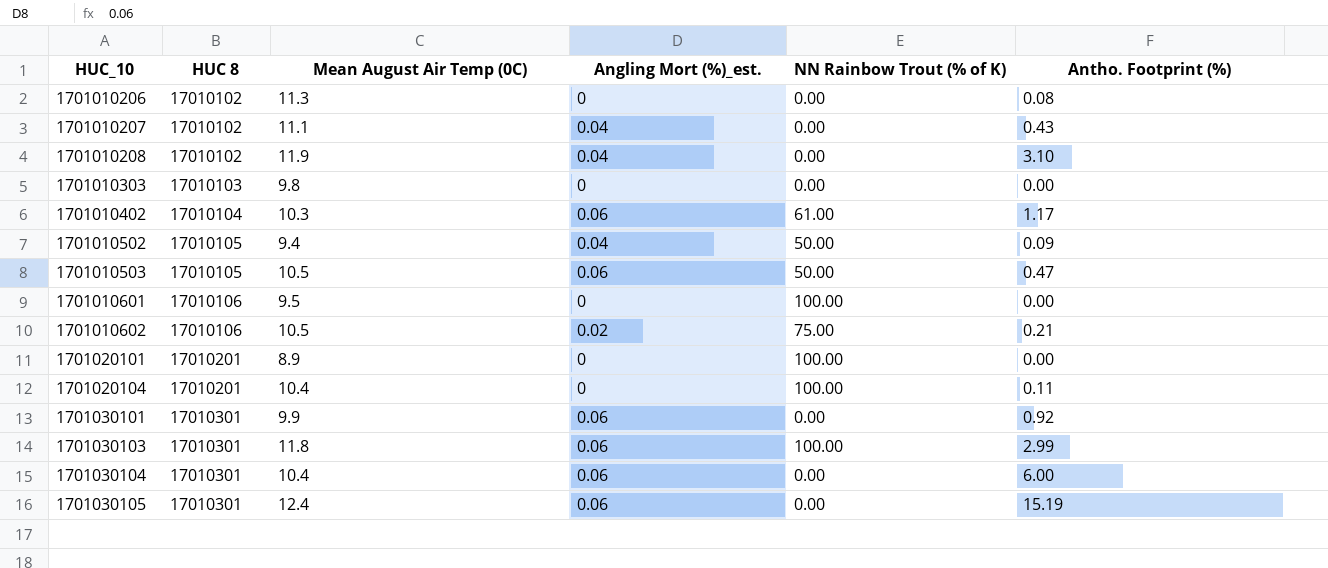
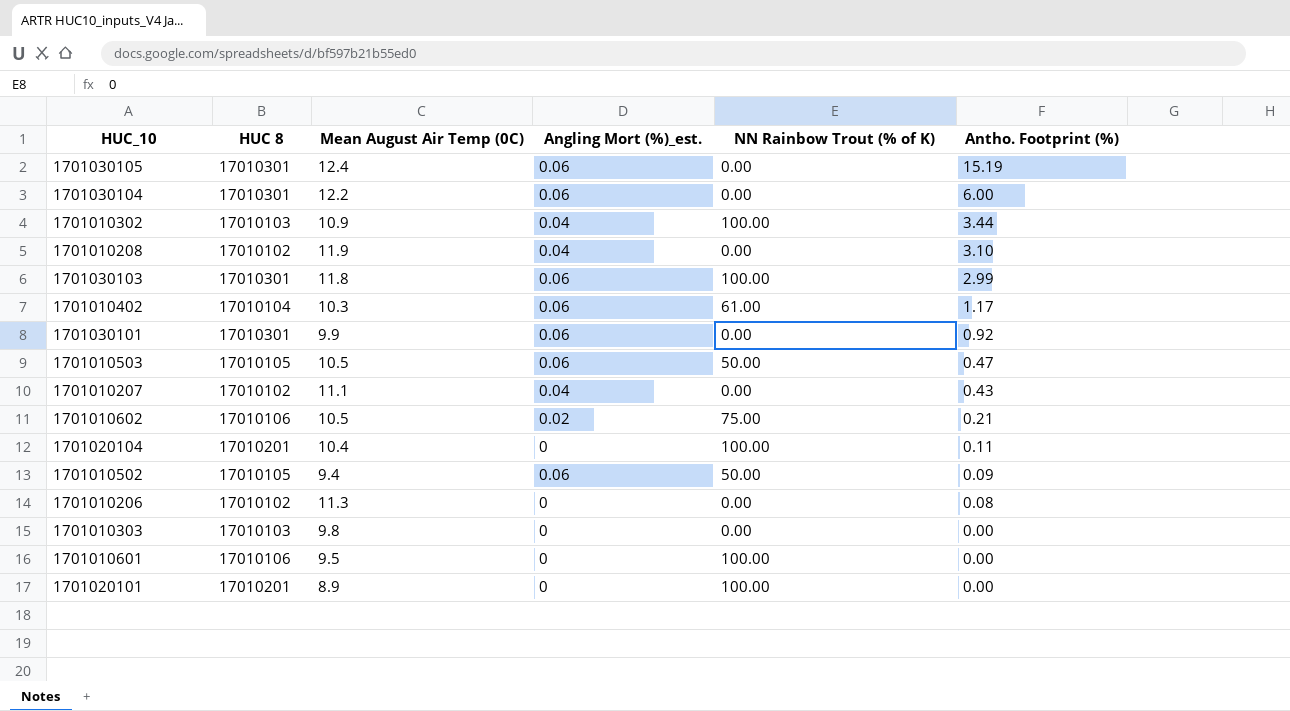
row order: HUC_10 ascending -> Antho. Footprint (%) descending
1701030104 | Mean August Air Temp (0C): 10.4 -> 12.2
row 1701010302: none -> 17010103 | 10.9 | 0.04 | 100.00 | 3.44
1701010502 | Angling Mort (%)_est.: 0.04 -> 0.06

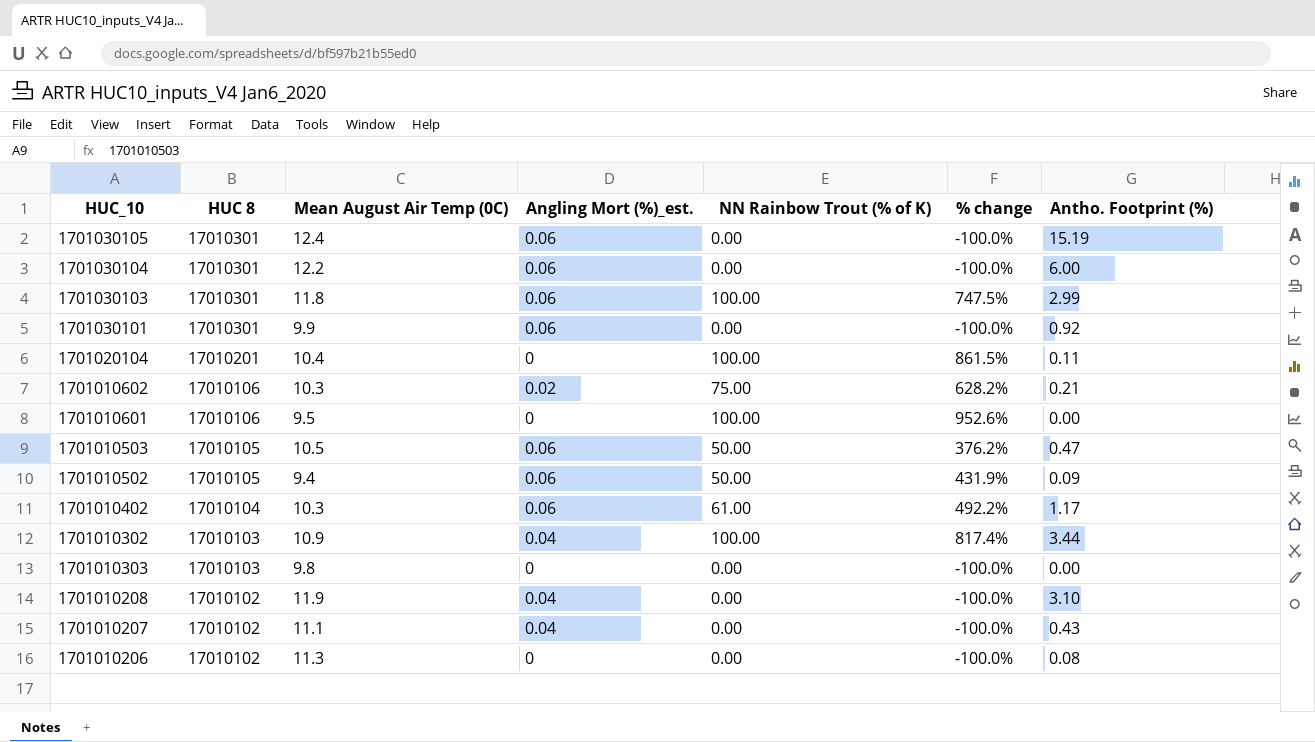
row order: Antho. Footprint (%) descending -> HUC 8 descending
column % change | formula: none -> ([NN Rainbow Trout (% of K)] - [Mean August Air Temp (0C)]) / [Mean August Air Temp (0C)]
row 1701020101: 17010201 | 8.9 | 0 | 100.00 | 0.00 -> none
1701010602 | Mean August Air Temp (0C): 10.5 -> 10.3

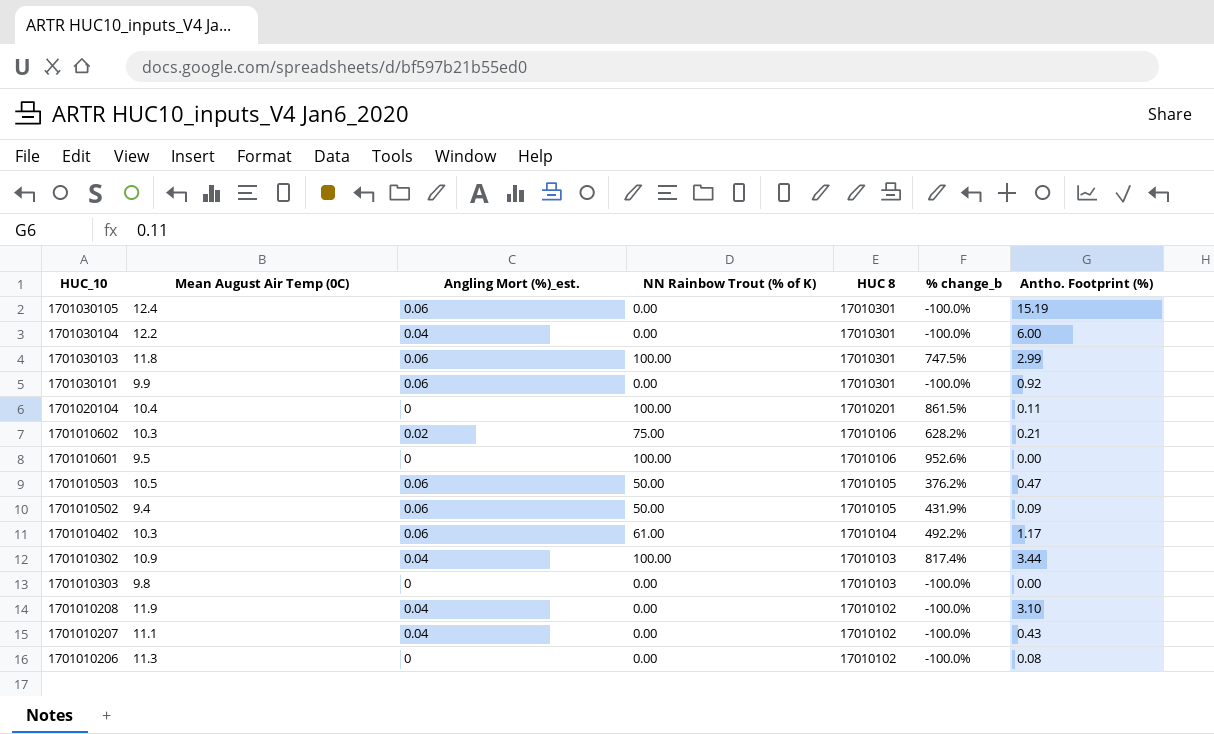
column HUC 8 | position: 2 -> 5
column name: % change -> % change_b
1701030104 | Angling Mort (%)_est.: 0.06 -> 0.04

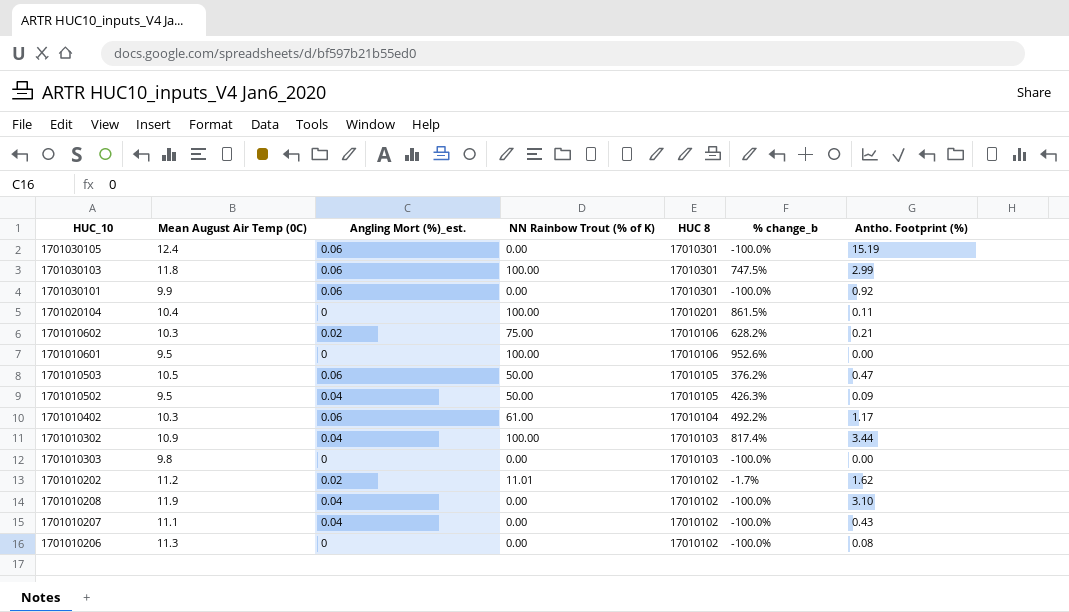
row 1701030104: 12.2 | 0.04 | 0.00 | 17010301 | -100.0% | 6.00 -> none
1701010502 | Mean August Air Temp (0C): 9.4 -> 9.5
1701010502 | Angling Mort (%)_est.: 0.06 -> 0.04
1701010502 | % change_b: 431.9% -> 426.3%
row 1701010202: none -> 11.2 | 0.02 | 11.01 | 17010102 | -1.7% | 1.62

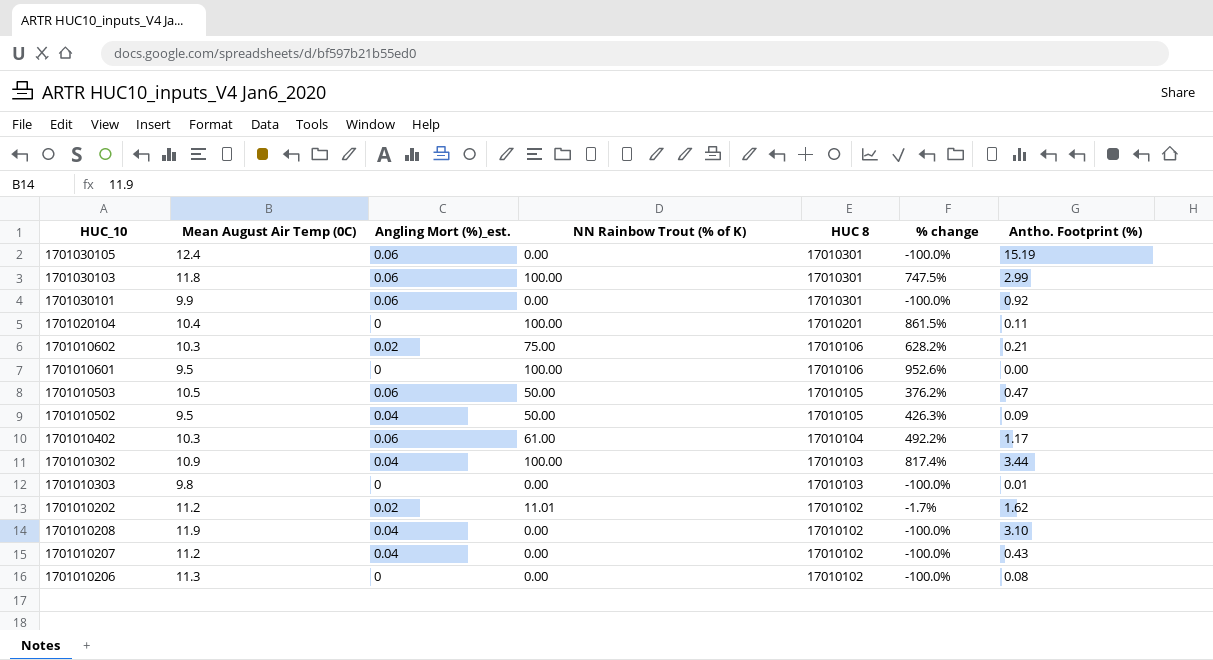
column name: % change_b -> % change
1701010303 | Antho. Footprint (%): 0.00 -> 0.01
1701010207 | Mean August Air Temp (0C): 11.1 -> 11.2

